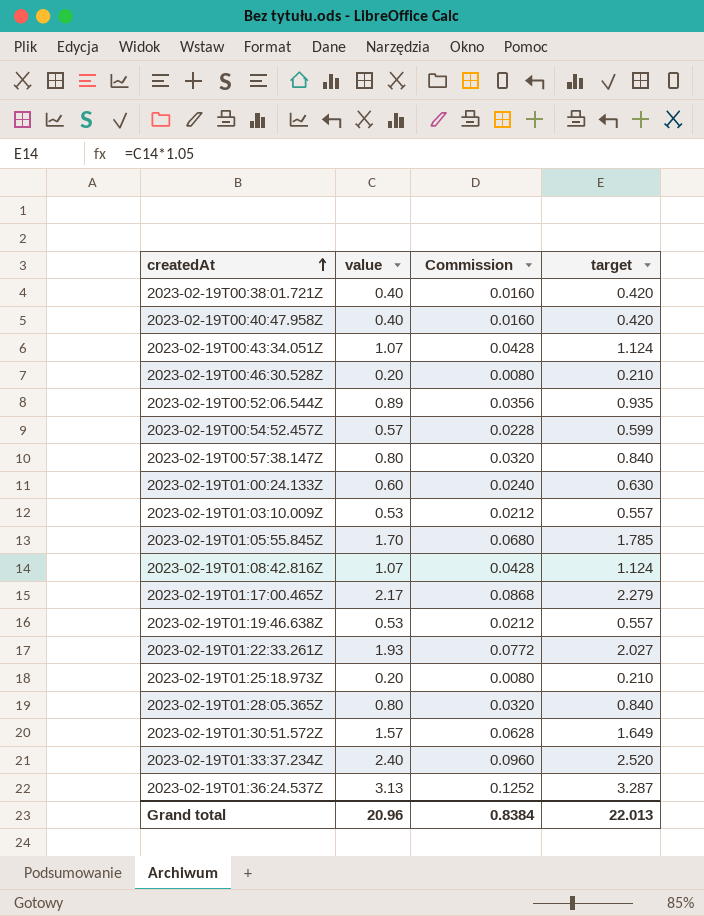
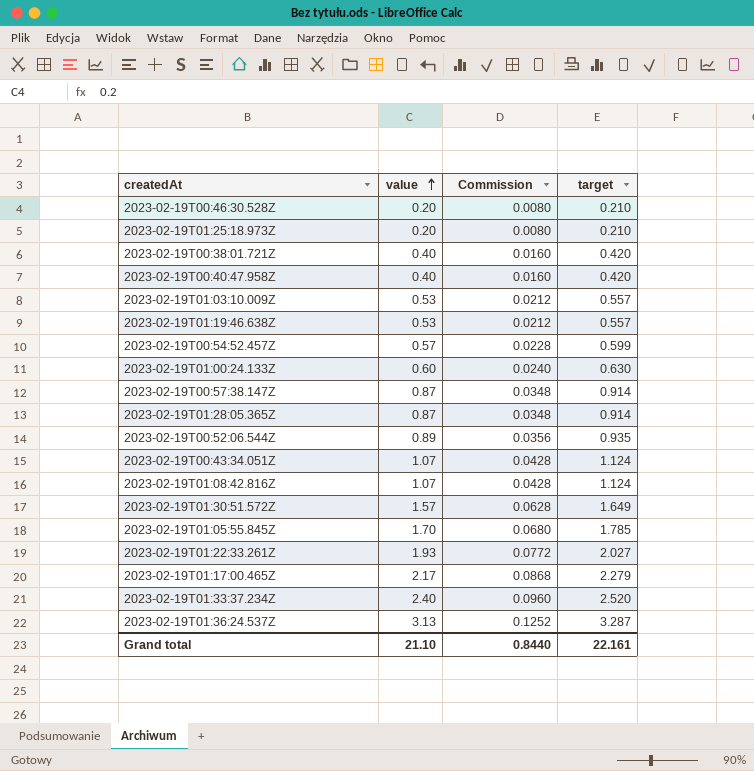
row order: createdAt ascending -> value ascending
2023-02-19T00:57:38.147Z | value: 0.80 -> 0.87
2023-02-19T00:57:38.147Z | Commission: 0.0320 -> 0.0348
2023-02-19T00:57:38.147Z | target: 0.840 -> 0.914
2023-02-19T01:28:05.365Z | value: 0.80 -> 0.87
2023-02-19T01:28:05.365Z | Commission: 0.0320 -> 0.0348
2023-02-19T01:28:05.365Z | target: 0.840 -> 0.914
Grand total | value: 20.96 -> 21.10
Grand total | Commission: 0.8384 -> 0.8440
Grand total | target: 22.013 -> 22.161

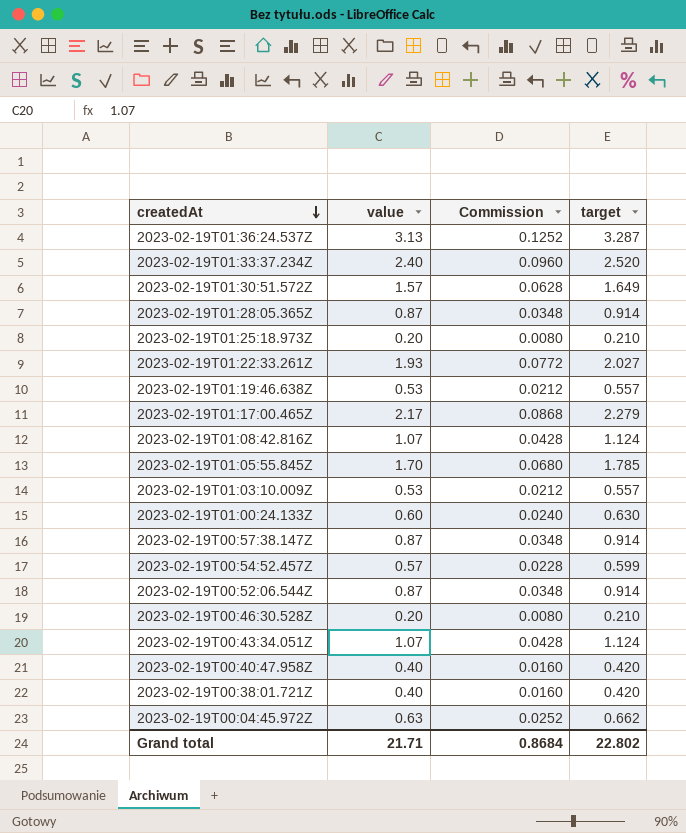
row order: value ascending -> createdAt descending
2023-02-19T00:52:06.544Z | value: 0.89 -> 0.87
2023-02-19T00:52:06.544Z | Commission: 0.0356 -> 0.0348
2023-02-19T00:52:06.544Z | target: 0.935 -> 0.914
row 2023-02-19T00:04:45.972Z: none -> 0.63 | 0.0252 | 0.662
Grand total | value: 21.10 -> 21.71
Grand total | Commission: 0.8440 -> 0.8684
Grand total | target: 22.161 -> 22.802

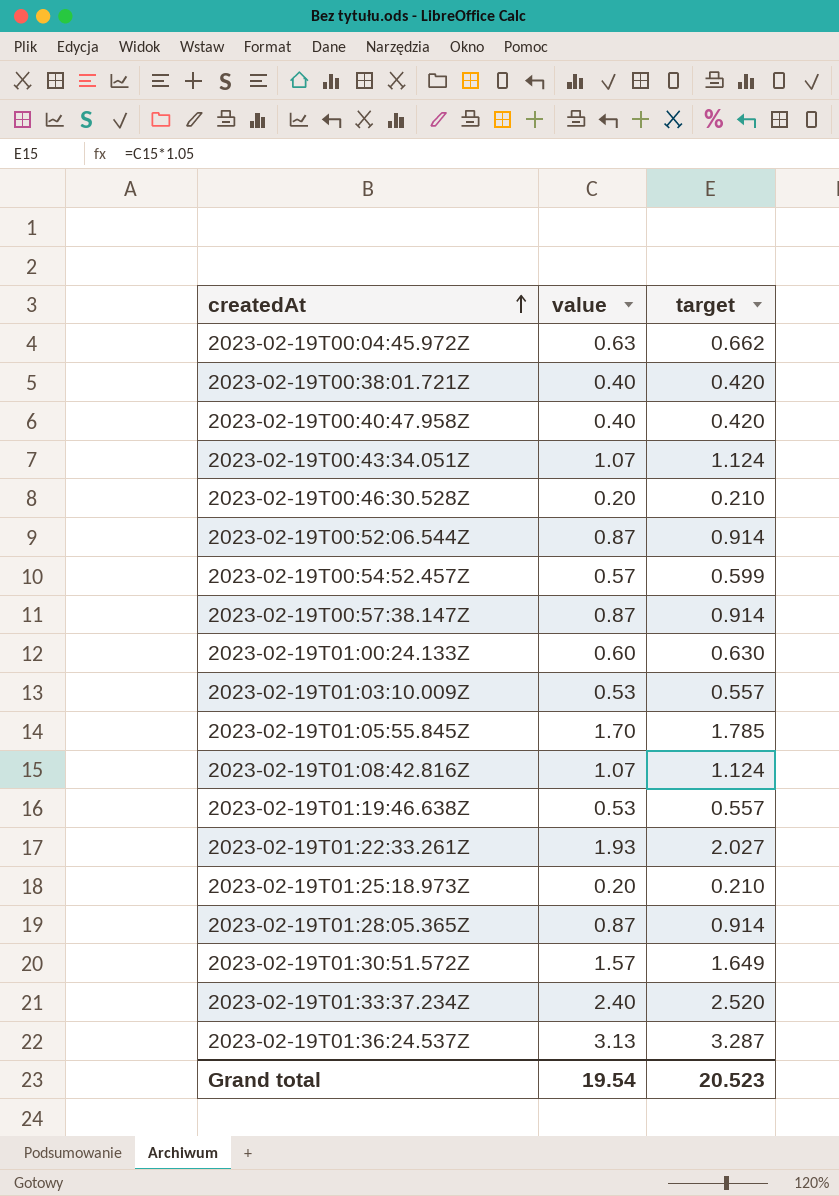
row order: createdAt descending -> createdAt ascending
column Commission | formula: [value] * 0.04 -> none
row 2023-02-19T01:17:00.465Z: 2.17 | 0.0868 | 2.279 -> none
Grand total | value: 21.71 -> 19.54
Grand total | target: 22.802 -> 20.523

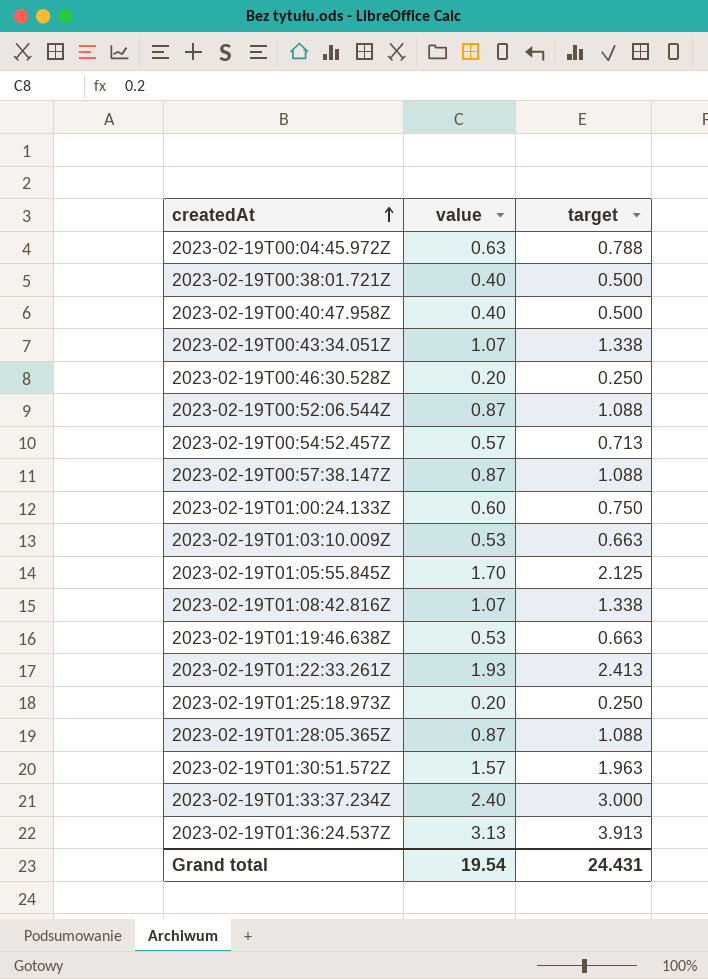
column target | formula: [value] * 1.05 -> [value] * 1.25
Grand total | target: 20.523 -> 24.431

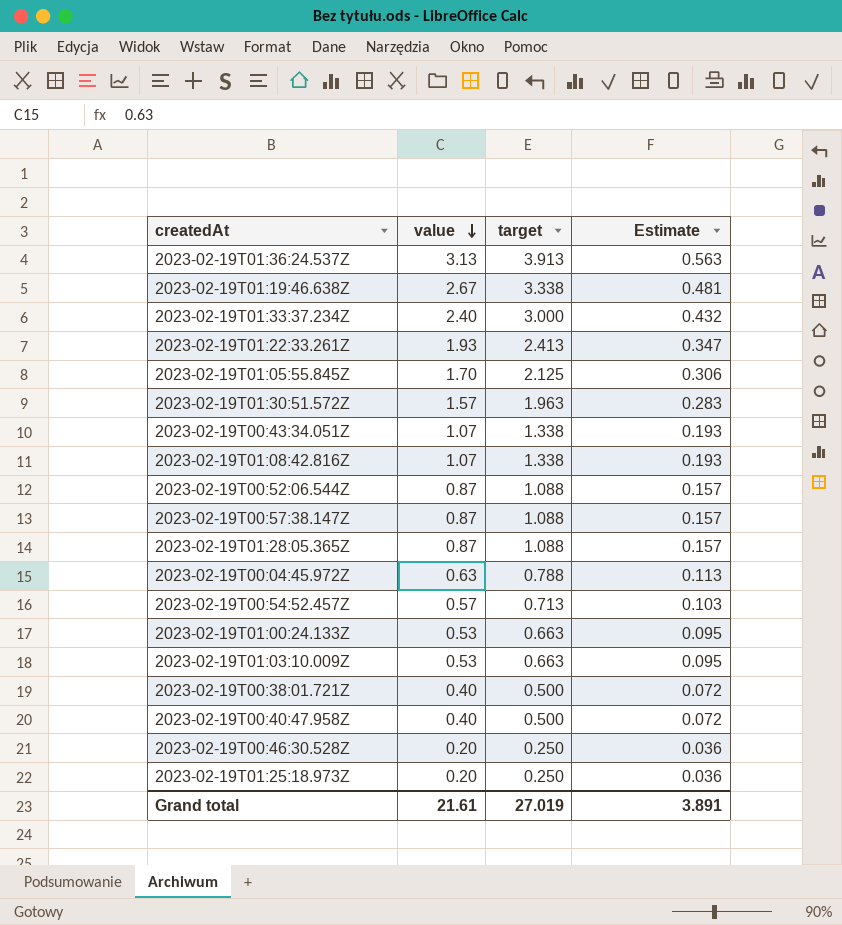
row order: createdAt ascending -> value descending
column Estimate | formula: none -> [value] * 0.18
2023-02-19T01:19:46.638Z | value: 0.53 -> 2.67
2023-02-19T01:19:46.638Z | target: 0.663 -> 3.338
2023-02-19T01:00:24.133Z | value: 0.60 -> 0.53
2023-02-19T01:00:24.133Z | target: 0.750 -> 0.663
Grand total | value: 19.54 -> 21.61
Grand total | target: 24.431 -> 27.019

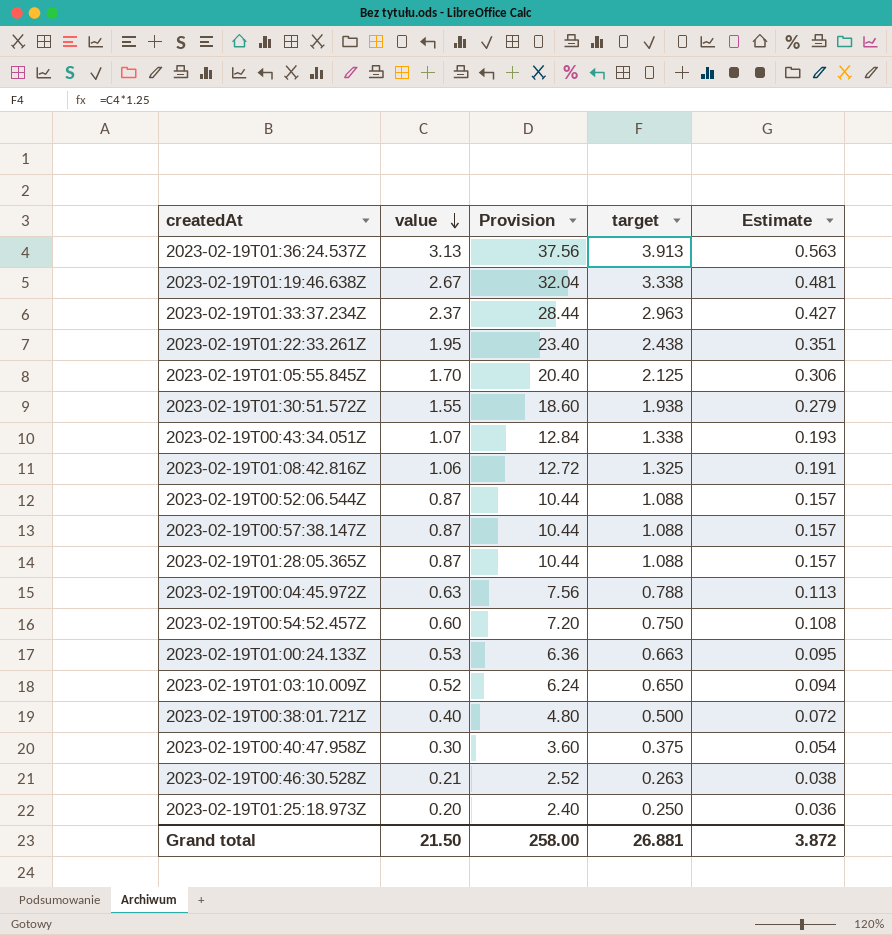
column Provision | formula: none -> [value] * 12
2023-02-19T01:33:37.234Z | value: 2.40 -> 2.37
2023-02-19T01:33:37.234Z | target: 3.000 -> 2.963
2023-02-19T01:33:37.234Z | Estimate: 0.432 -> 0.427
2023-02-19T01:22:33.261Z | value: 1.93 -> 1.95
2023-02-19T01:22:33.261Z | target: 2.413 -> 2.438
2023-02-19T01:22:33.261Z | Estimate: 0.347 -> 0.351
2023-02-19T01:30:51.572Z | value: 1.57 -> 1.55
2023-02-19T01:30:51.572Z | target: 1.963 -> 1.938
2023-02-19T01:30:51.572Z | Estimate: 0.283 -> 0.279
2023-02-19T01:08:42.816Z | value: 1.07 -> 1.06
2023-02-19T01:08:42.816Z | target: 1.338 -> 1.325
2023-02-19T01:08:42.816Z | Estimate: 0.193 -> 0.191
2023-02-19T00:54:52.457Z | value: 0.57 -> 0.60
2023-02-19T00:54:52.457Z | target: 0.713 -> 0.750
2023-02-19T00:54:52.457Z | Estimate: 0.103 -> 0.108
2023-02-19T01:03:10.009Z | value: 0.53 -> 0.52
2023-02-19T01:03:10.009Z | target: 0.663 -> 0.650
2023-02-19T01:03:10.009Z | Estimate: 0.095 -> 0.094
2023-02-19T00:40:47.958Z | value: 0.40 -> 0.30
2023-02-19T00:40:47.958Z | target: 0.500 -> 0.375
2023-02-19T00:40:47.958Z | Estimate: 0.072 -> 0.054
2023-02-19T00:46:30.528Z | value: 0.20 -> 0.21
2023-02-19T00:46:30.528Z | target: 0.250 -> 0.263
2023-02-19T00:46:30.528Z | Estimate: 0.036 -> 0.038
Grand total | value: 21.61 -> 21.50
Grand total | target: 27.019 -> 26.881
Grand total | Estimate: 3.891 -> 3.872

